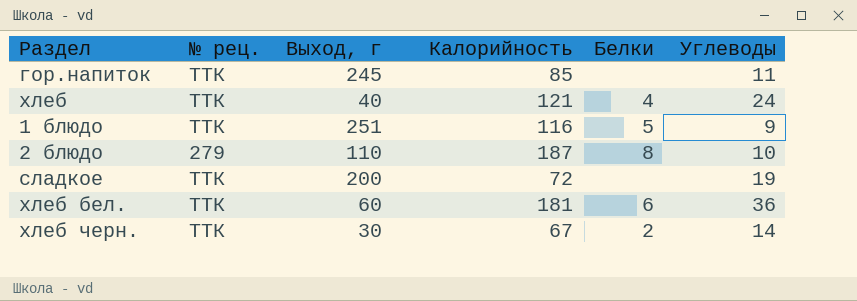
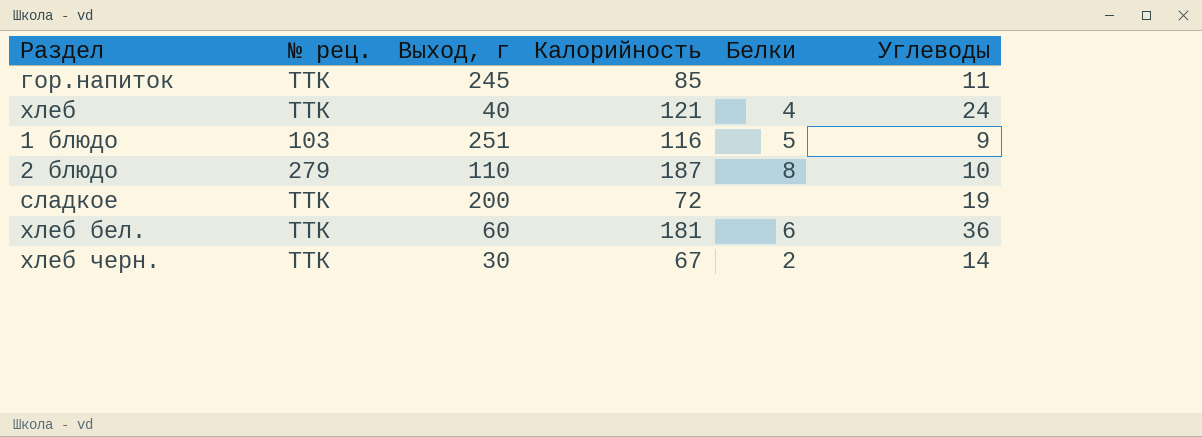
1 блюдо | № рец.: ТТК -> 103

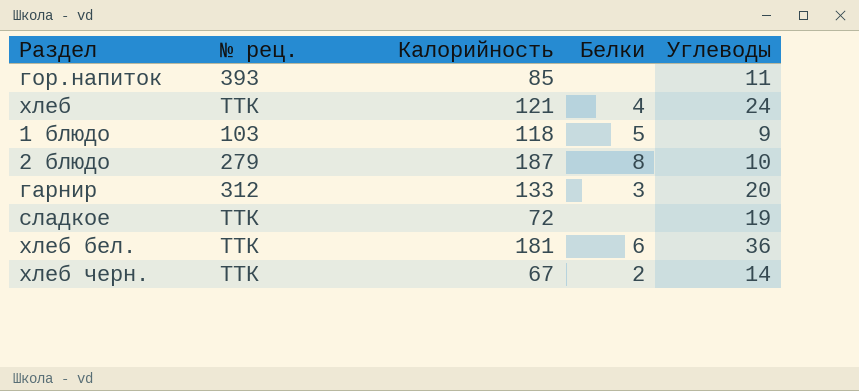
column Выход, г | position: 3 -> none
гор.напиток | № рец.: ТТК -> 393
1 блюдо | Калорийность: 116 -> 118
row гарнир: none -> 312 | 133 | 3 | 20

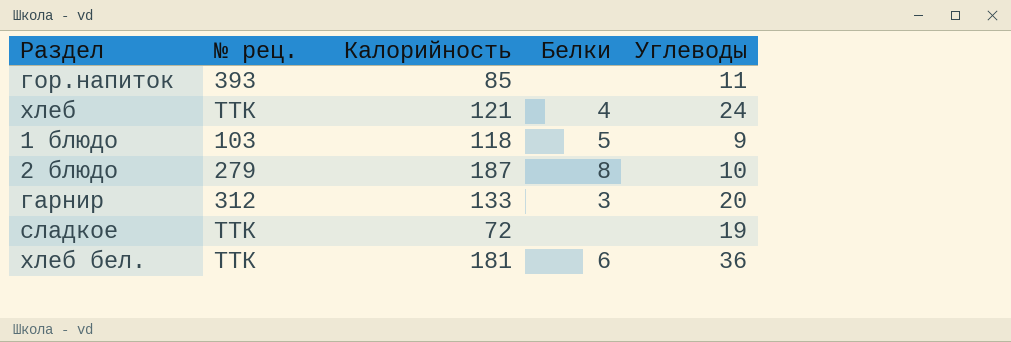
row хлеб черн.: ТТК | 67 | 2 | 14 -> none

